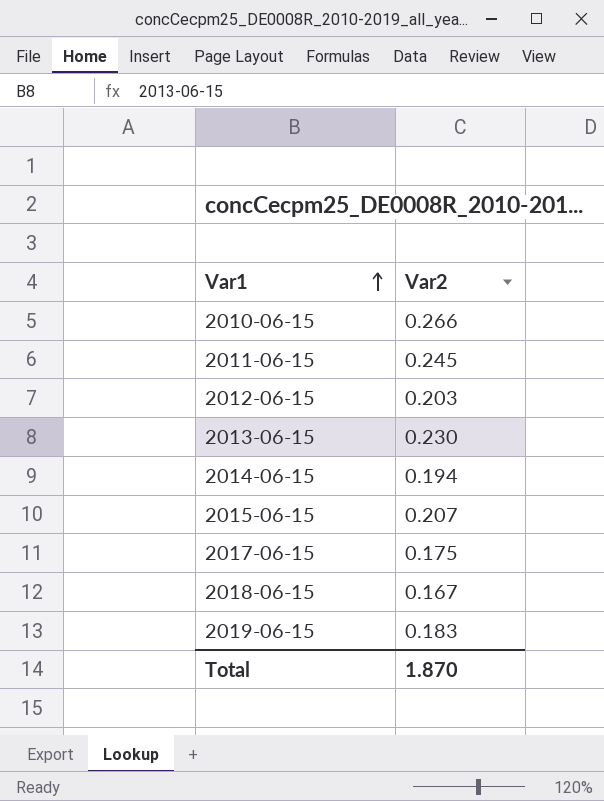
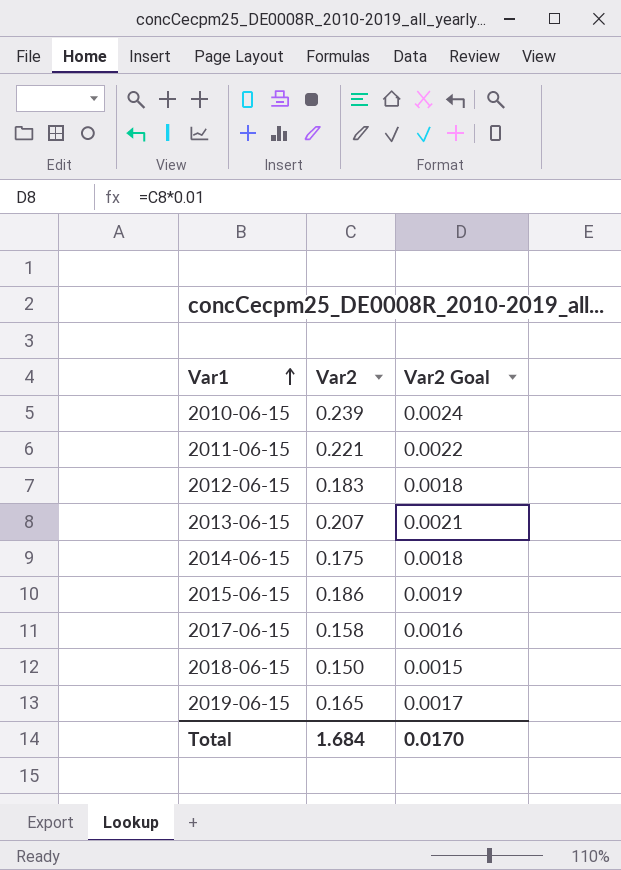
column Var2 Goal | formula: none -> [Var2] * 0.01
2010-06-15 | Var2: 0.266 -> 0.239
2011-06-15 | Var2: 0.245 -> 0.221
2012-06-15 | Var2: 0.203 -> 0.183
2013-06-15 | Var2: 0.230 -> 0.207
2014-06-15 | Var2: 0.194 -> 0.175
2015-06-15 | Var2: 0.207 -> 0.186
2017-06-15 | Var2: 0.175 -> 0.158
2018-06-15 | Var2: 0.167 -> 0.150
2019-06-15 | Var2: 0.183 -> 0.165
Total | Var2: 1.870 -> 1.684

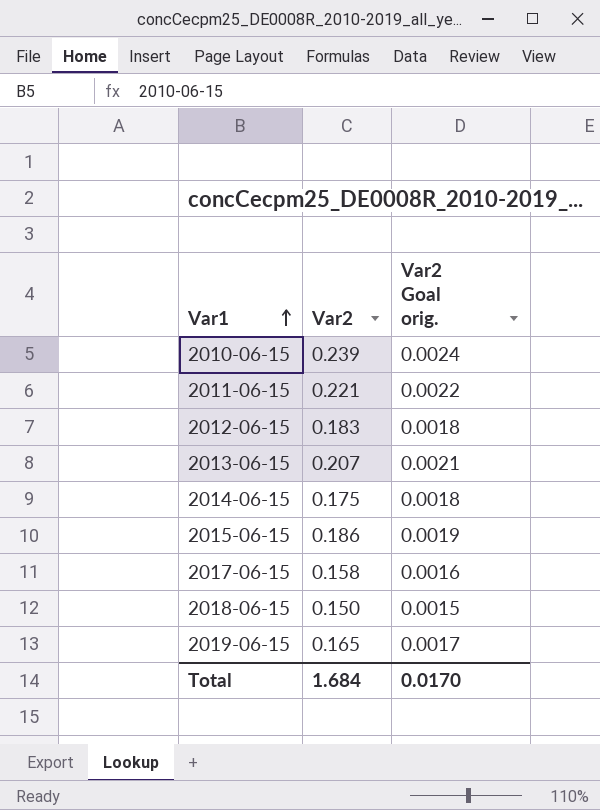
column name: Var2 Goal -> Var2 Goal orig.

